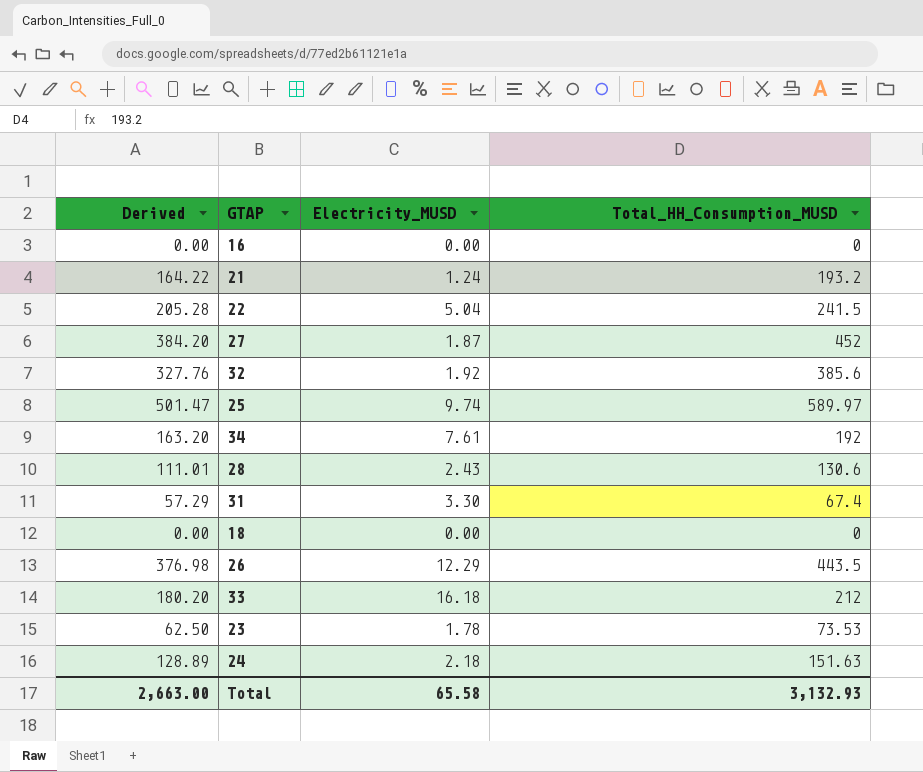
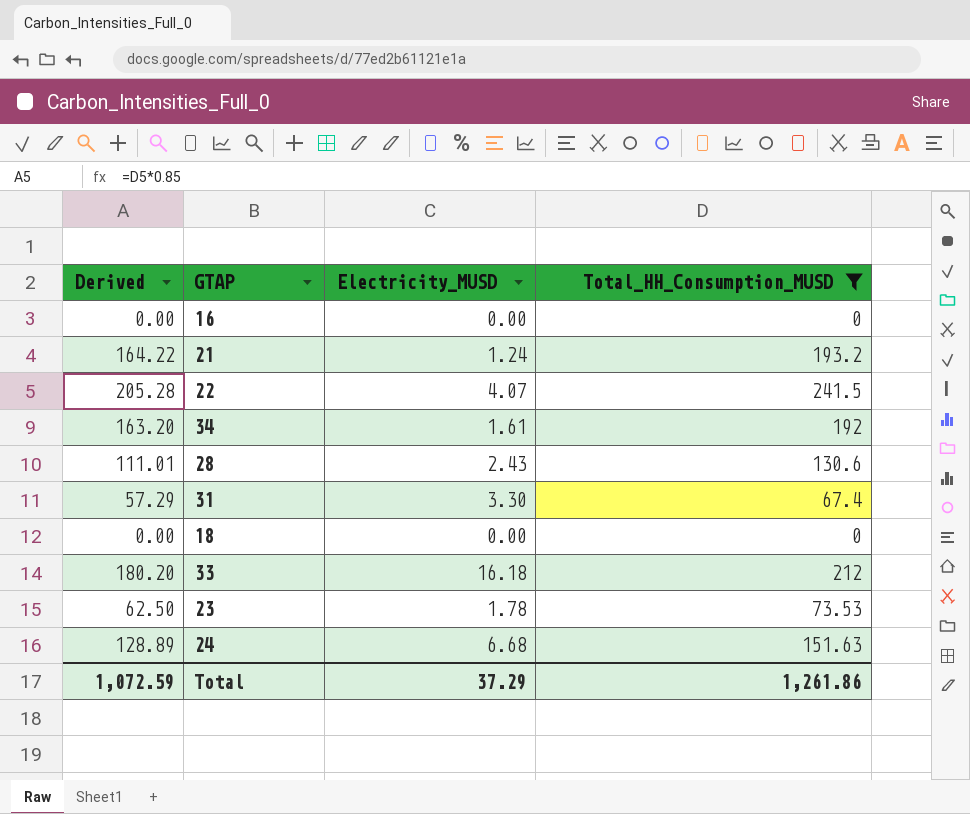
filter: none -> Total_HH_Consumption_MUSD <= 241.5
22 | Electricity_MUSD: 5.04 -> 4.07
34 | Electricity_MUSD: 7.61 -> 1.61
24 | Electricity_MUSD: 2.18 -> 6.68
Total | Derived: 2,663.00 -> 1,072.59
Total | Electricity_MUSD: 65.58 -> 37.29
Total | Total_HH_Consumption_MUSD: 3,132.93 -> 1,261.86

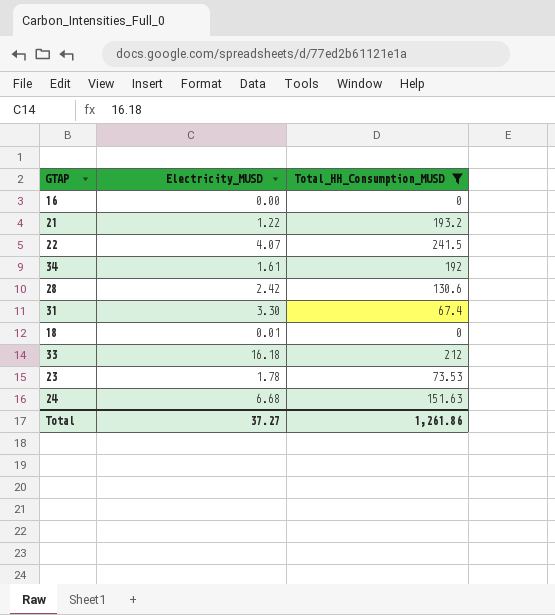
column Derived | formula: [Total_HH_Consumption_MUSD] * 0.85 -> none
21 | Electricity_MUSD: 1.24 -> 1.22
28 | Electricity_MUSD: 2.43 -> 2.42
18 | Electricity_MUSD: 0.00 -> 0.01
Total | Electricity_MUSD: 37.29 -> 37.27

